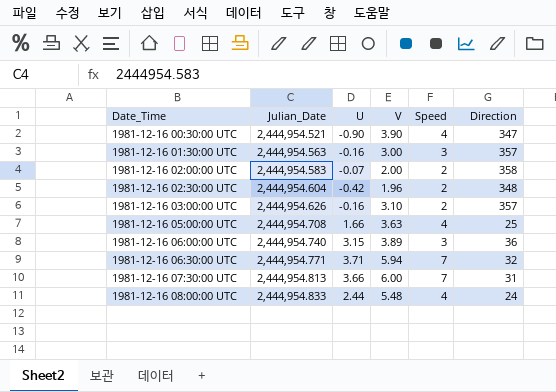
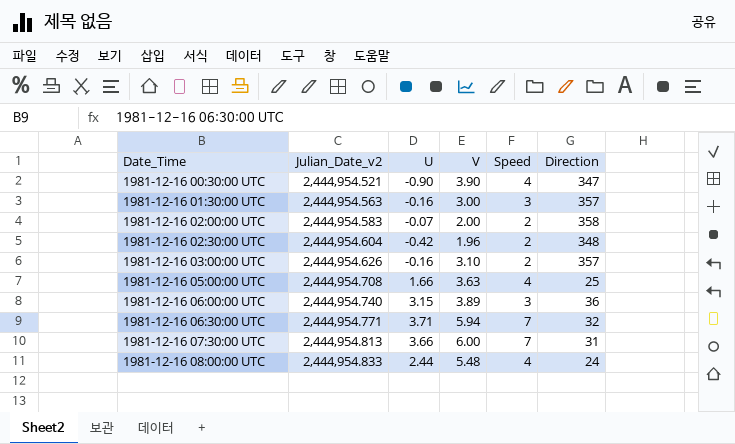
column name: Julian_Date -> Julian_Date_v2

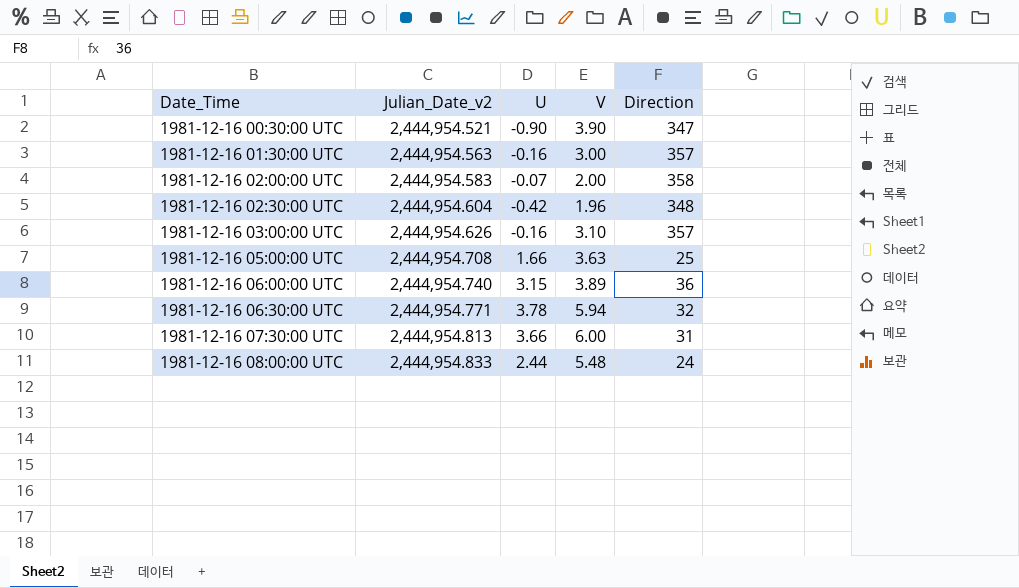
column Speed | position: 5 -> none
1981-12-16 06:30:00 UTC | U: 3.71 -> 3.78

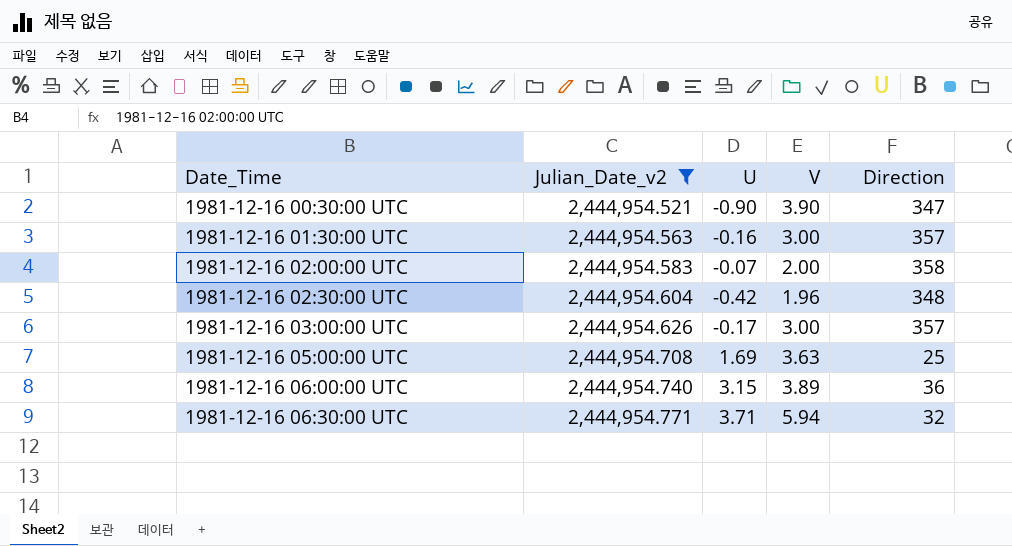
filter: none -> Julian_Date_v2 <= 2,444,954.771
1981-12-16 03:00:00 UTC | U: -0.16 -> -0.17
1981-12-16 03:00:00 UTC | V: 3.10 -> 3.00
1981-12-16 05:00:00 UTC | U: 1.66 -> 1.69
1981-12-16 06:30:00 UTC | U: 3.78 -> 3.71

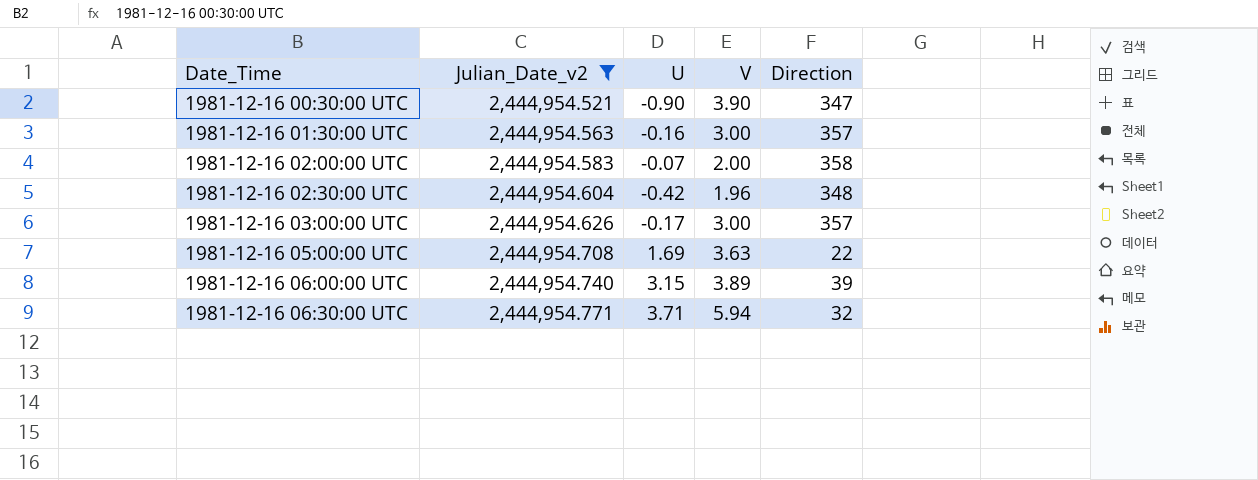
1981-12-16 05:00:00 UTC | Direction: 25 -> 22
1981-12-16 06:00:00 UTC | Direction: 36 -> 39

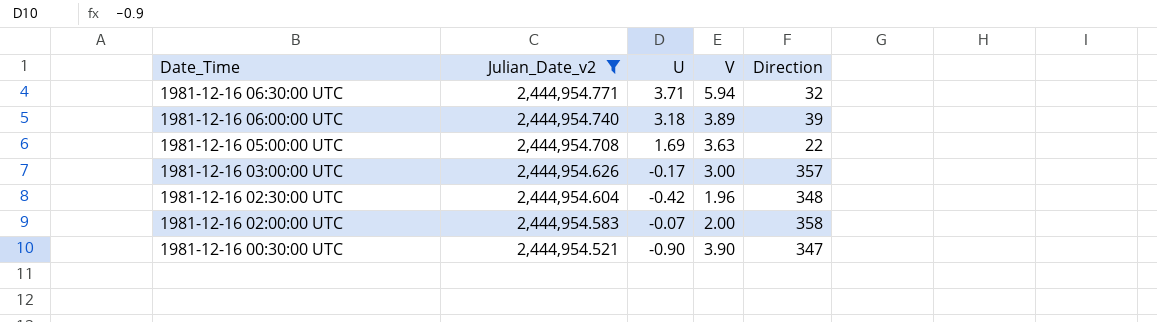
row order: Date_Time ascending -> Date_Time descending
row 1981-12-16 01:30:00 UTC: 2,444,954.563 | -0.16 | 3.00 | 357 -> none
1981-12-16 06:00:00 UTC | U: 3.15 -> 3.18

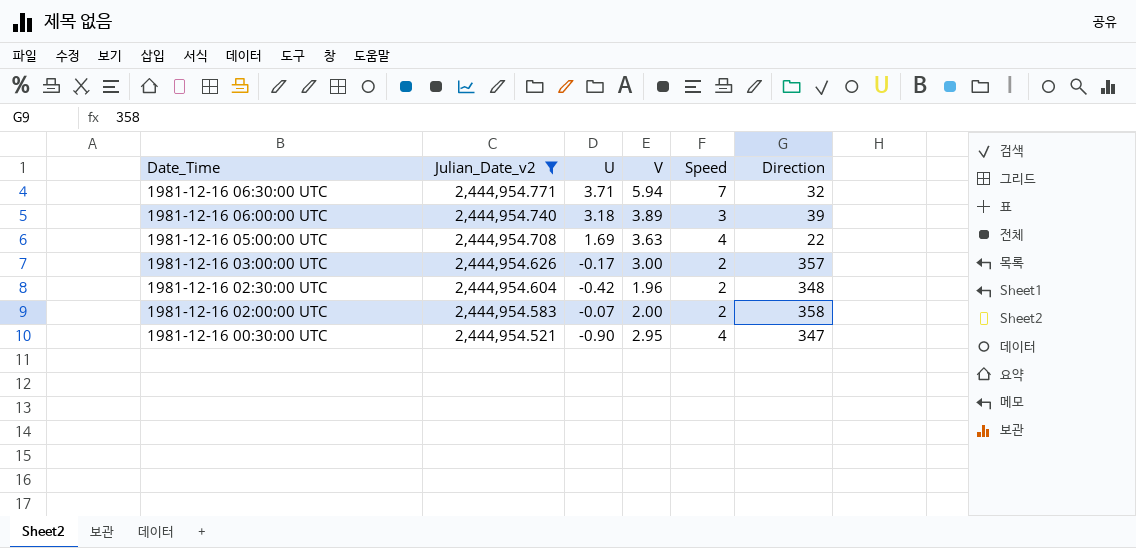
column Speed | position: none -> 5
1981-12-16 00:30:00 UTC | V: 3.90 -> 2.95

